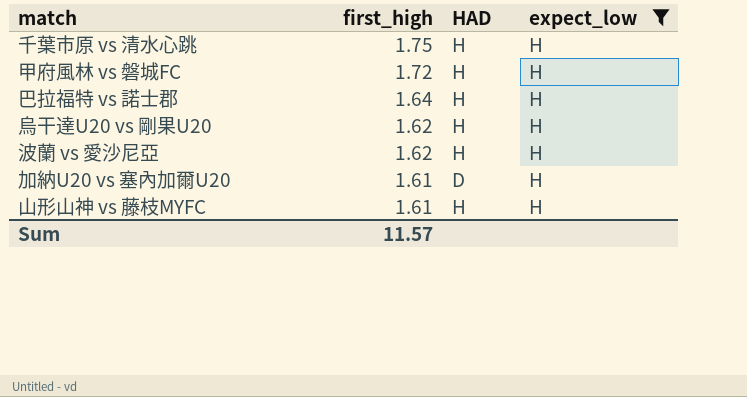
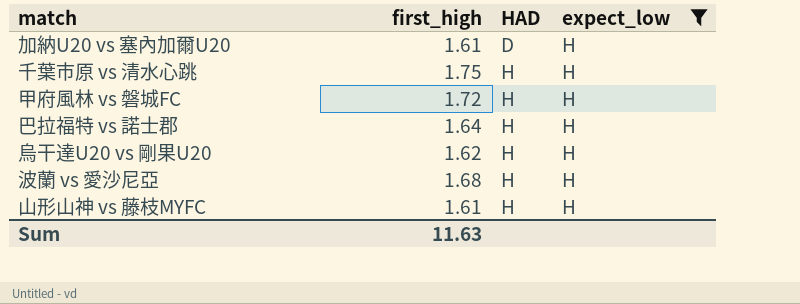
row order: first_high descending -> HAD ascending
波蘭 vs 愛沙尼亞 | first_high: 1.62 -> 1.68
Sum | first_high: 11.57 -> 11.63

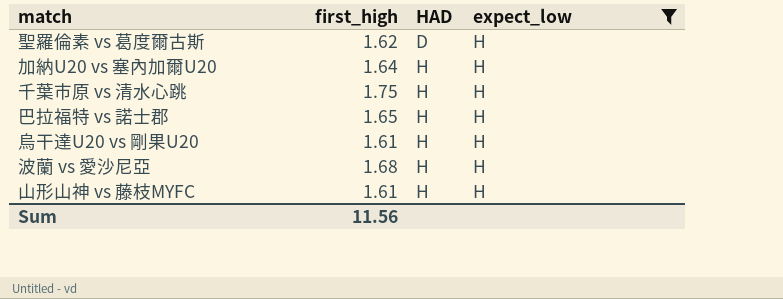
row 甲府風林 vs 磐城FC: 1.72 | H | H -> none
row 聖羅倫素 vs 葛度爾古斯: none -> 1.62 | D | H
加納U20 vs 塞內加爾U20 | first_high: 1.61 -> 1.64
加納U20 vs 塞內加爾U20 | HAD: D -> H
巴拉福特 vs 諾士郡 | first_high: 1.64 -> 1.65
烏干達U20 vs 剛果U20 | first_high: 1.62 -> 1.61
Sum | first_high: 11.63 -> 11.56

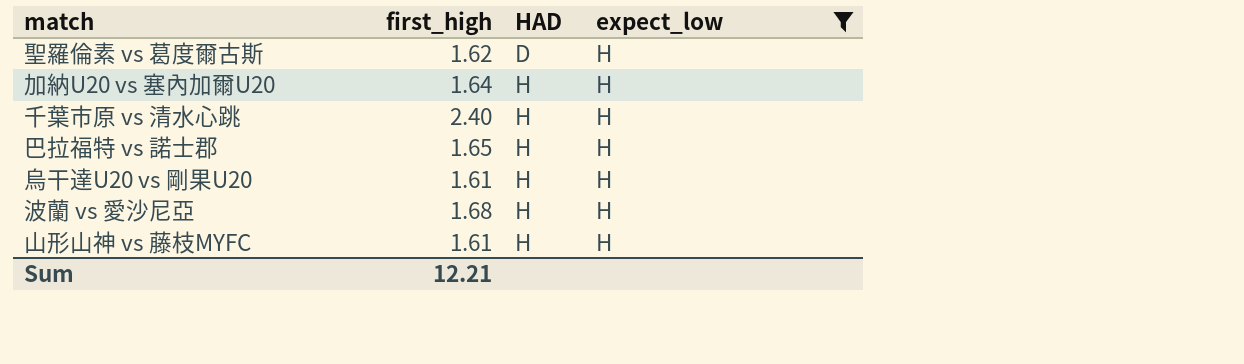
千葉市原 vs 清水心跳 | first_high: 1.75 -> 2.40
Sum | first_high: 11.56 -> 12.21

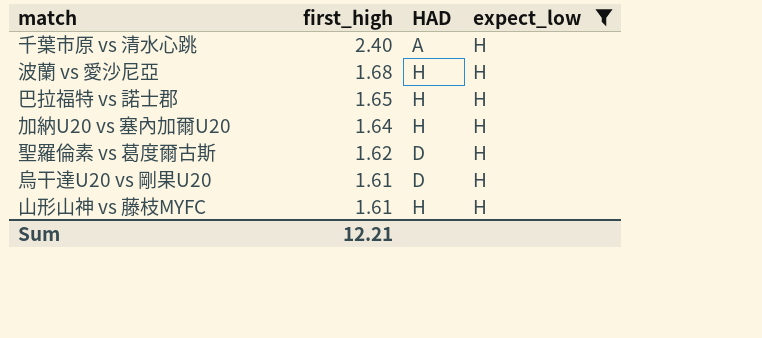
row order: HAD ascending -> first_high descending
千葉市原 vs 清水心跳 | HAD: H -> A
烏干達U20 vs 剛果U20 | HAD: H -> D

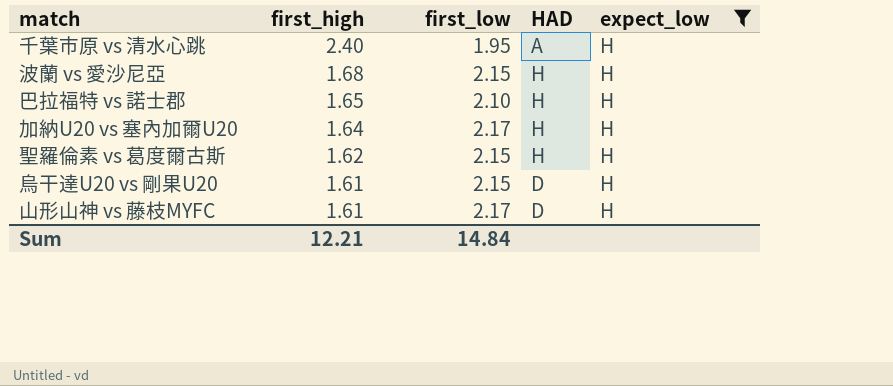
column first_low | position: none -> 3
聖羅倫素 vs 葛度爾古斯 | HAD: D -> H
山形山神 vs 藤枝MYFC | HAD: H -> D

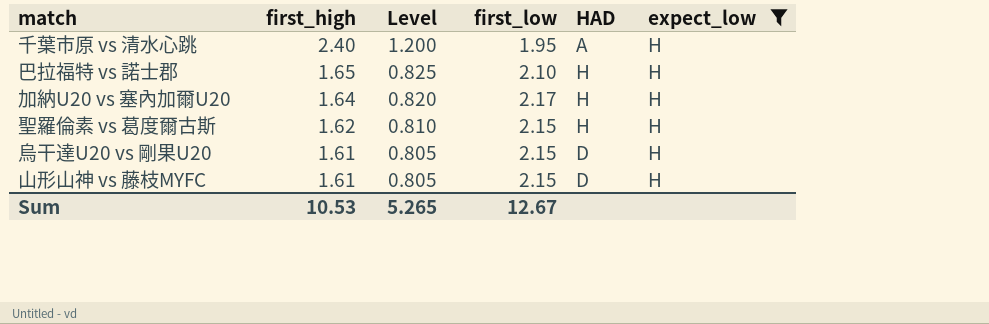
column Level | formula: none -> [first_high] * 0.5
row 波蘭 vs 愛沙尼亞: 1.68 | 2.15 | H | H -> none
山形山神 vs 藤枝MYFC | first_low: 2.17 -> 2.15
Sum | first_high: 12.21 -> 10.53
Sum | first_low: 14.84 -> 12.67

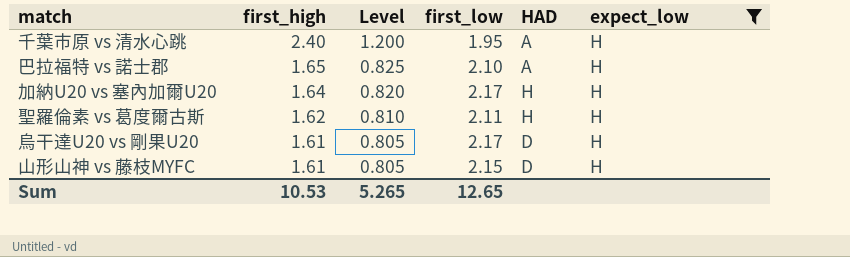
巴拉福特 vs 諾士郡 | HAD: H -> A
聖羅倫素 vs 葛度爾古斯 | first_low: 2.15 -> 2.11
烏干達U20 vs 剛果U20 | first_low: 2.15 -> 2.17
Sum | first_low: 12.67 -> 12.65

